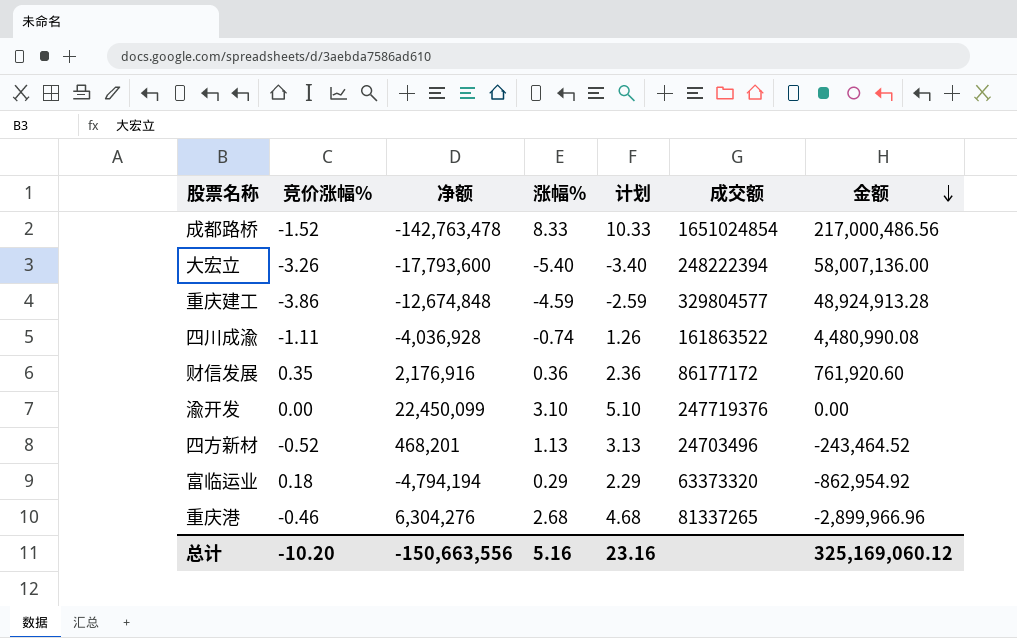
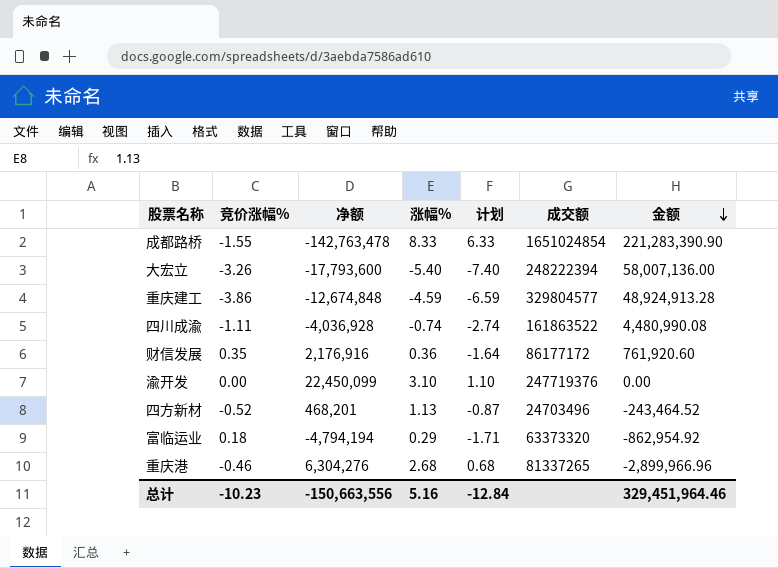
column 计划 | formula: [涨幅%] + 2 -> [涨幅%] - 2
成都路桥 | 竞价涨幅%: -1.52 -> -1.55
成都路桥 | 金额: 217,000,486.56 -> 221,283,390.90
总计 | 竞价涨幅%: -10.20 -> -10.23
总计 | 计划: 23.16 -> -12.84
总计 | 金额: 325,169,060.12 -> 329,451,964.46

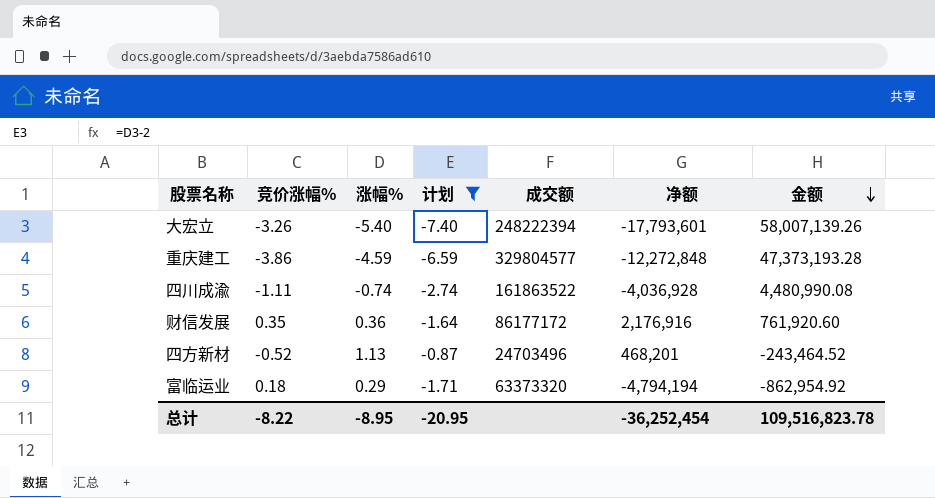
filter: none -> 计划 <= -0.87
column 净额 | position: 3 -> 6
大宏立 | 净额: -17,793,600 -> -17,793,601
大宏立 | 金额: 58,007,136.00 -> 58,007,139.26
重庆建工 | 净额: -12,674,848 -> -12,272,848
重庆建工 | 金额: 48,924,913.28 -> 47,373,193.28
总计 | 竞价涨幅%: -10.23 -> -8.22
总计 | 涨幅%: 5.16 -> -8.95
总计 | 计划: -12.84 -> -20.95
总计 | 净额: -150,663,556 -> -36,252,454
总计 | 金额: 329,451,964.46 -> 109,516,823.78

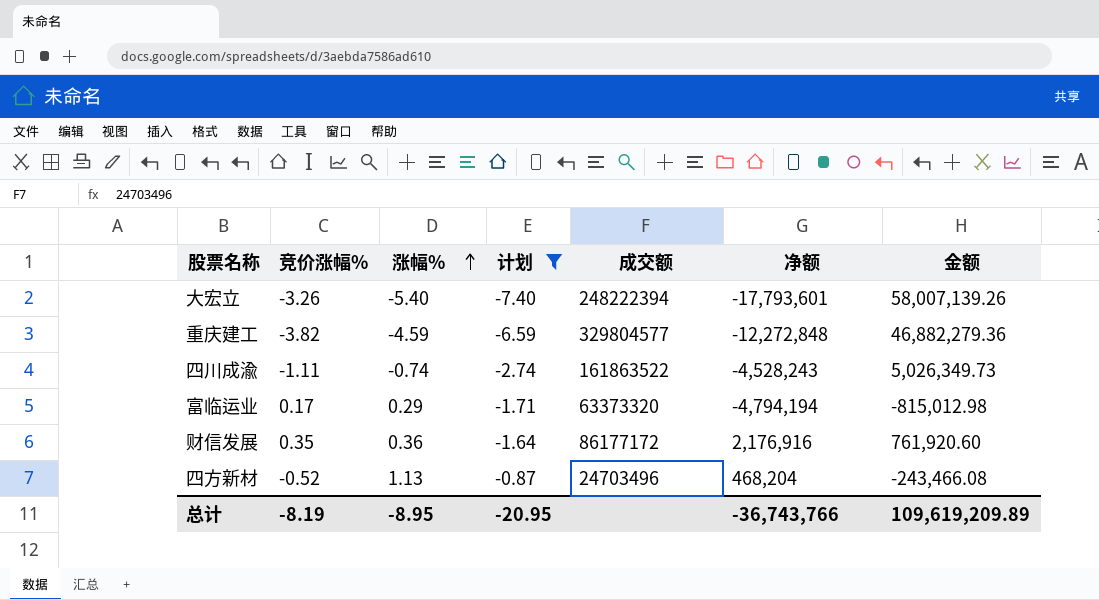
row order: 金额 descending -> 涨幅% ascending
重庆建工 | 竞价涨幅%: -3.86 -> -3.82
重庆建工 | 金额: 47,373,193.28 -> 46,882,279.36
四川成渝 | 净额: -4,036,928 -> -4,528,243
四川成渝 | 金额: 4,480,990.08 -> 5,026,349.73
富临运业 | 竞价涨幅%: 0.18 -> 0.17
富临运业 | 金额: -862,954.92 -> -815,012.98
四方新材 | 净额: 468,201 -> 468,204
四方新材 | 金额: -243,464.52 -> -243,466.08
总计 | 竞价涨幅%: -8.22 -> -8.19
总计 | 净额: -36,252,454 -> -36,743,766
总计 | 金额: 109,516,823.78 -> 109,619,209.89

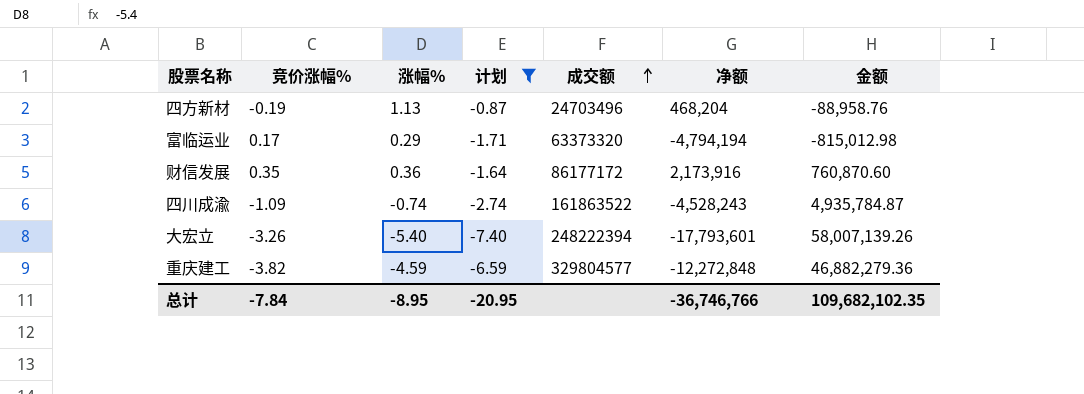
row order: 涨幅% ascending -> 成交额 ascending
四方新材 | 竞价涨幅%: -0.52 -> -0.19
四方新材 | 金额: -243,466.08 -> -88,958.76
财信发展 | 净额: 2,176,916 -> 2,173,916
财信发展 | 金额: 761,920.60 -> 760,870.60
四川成渝 | 竞价涨幅%: -1.11 -> -1.09
四川成渝 | 金额: 5,026,349.73 -> 4,935,784.87
总计 | 竞价涨幅%: -8.19 -> -7.84
总计 | 净额: -36,743,766 -> -36,746,766
总计 | 金额: 109,619,209.89 -> 109,682,102.35

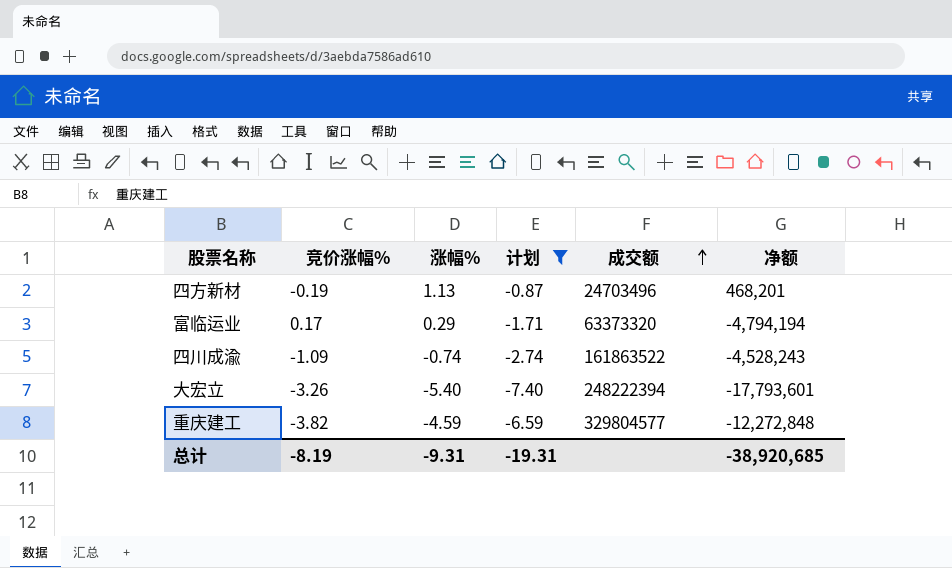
column 金额 | formula: [竞价涨幅%] * [净额] -> none
row 财信发展: 0.35 | 0.36 | -1.64 | 86177172 | 2,173,916 | 760,870.60 -> none
四方新材 | 净额: 468,204 -> 468,201
总计 | 竞价涨幅%: -7.84 -> -8.19
总计 | 涨幅%: -8.95 -> -9.31
总计 | 计划: -20.95 -> -19.31
总计 | 净额: -36,746,766 -> -38,920,685

